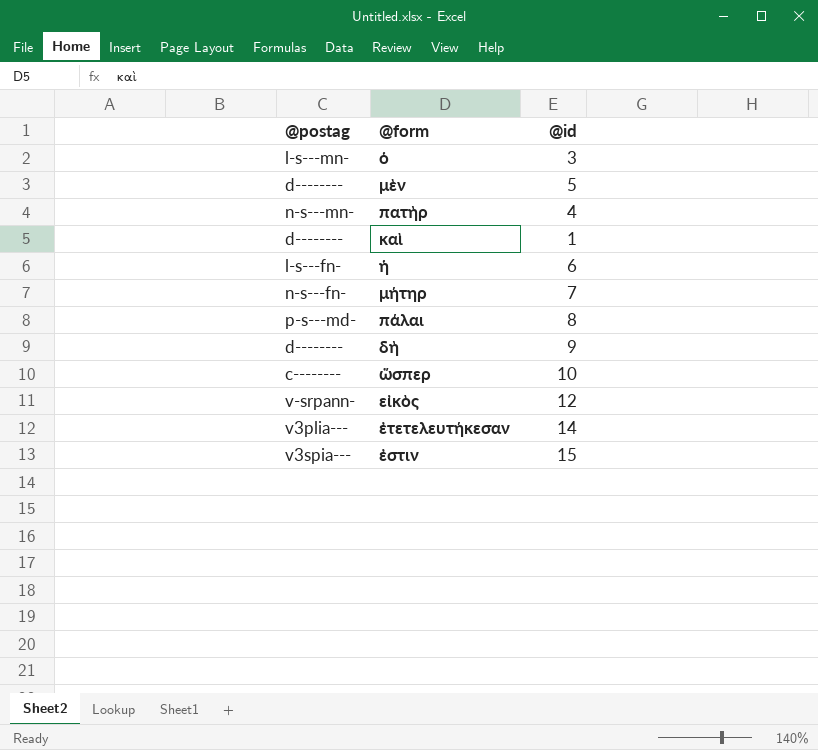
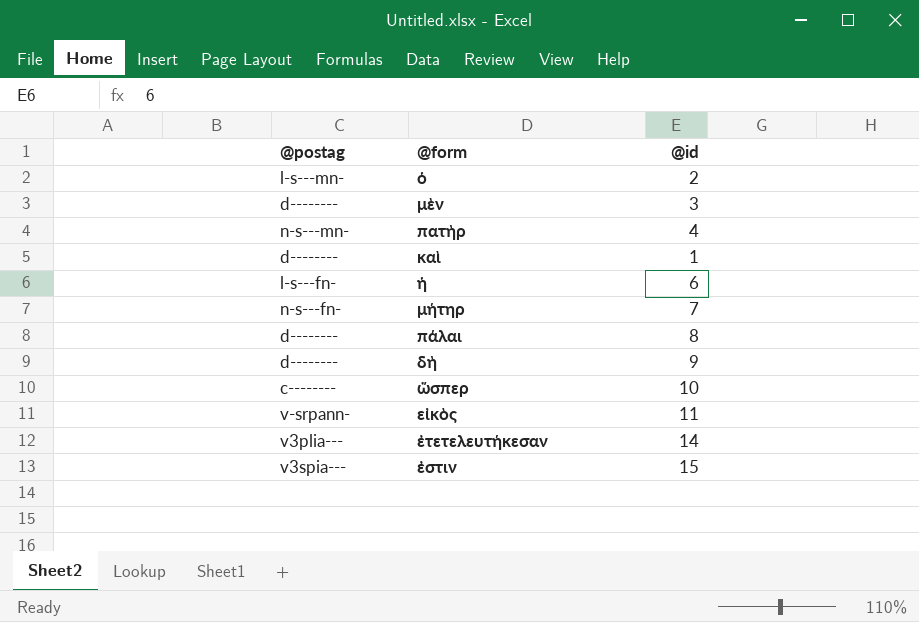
ὁ | @id: 3 -> 2
μὲν | @id: 5 -> 3
πάλαι | @postag: p-s---md- -> d--------
εἰκὸς | @id: 12 -> 11

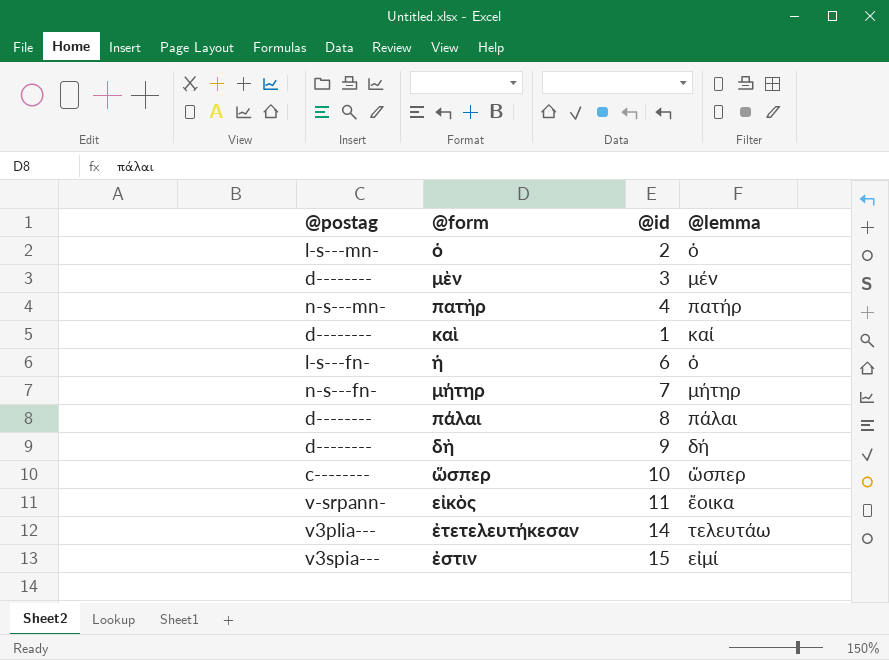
column @lemma | position: none -> 4

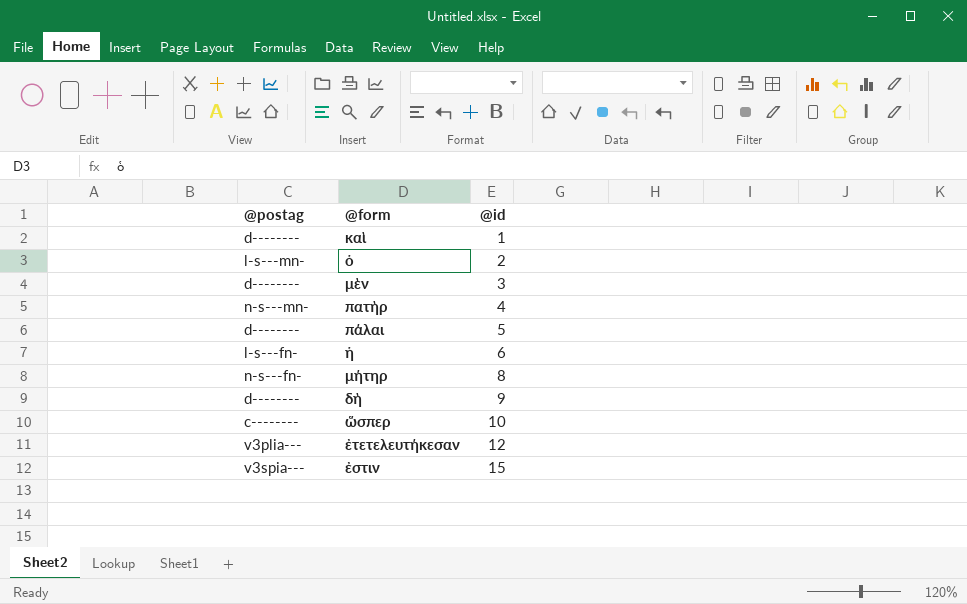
row order: none -> @id ascending
column @lemma | position: 4 -> none
row εἰκὸς: v-srpann- | 11 | ἔοικα -> none
πάλαι | @id: 8 -> 5
μήτηρ | @id: 7 -> 8
ἐτετελευτήκεσαν | @id: 14 -> 12

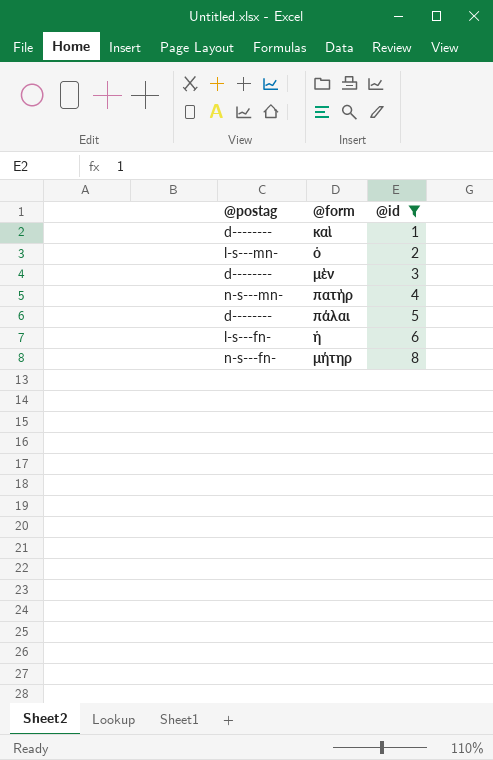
filter: none -> @id <= 8

